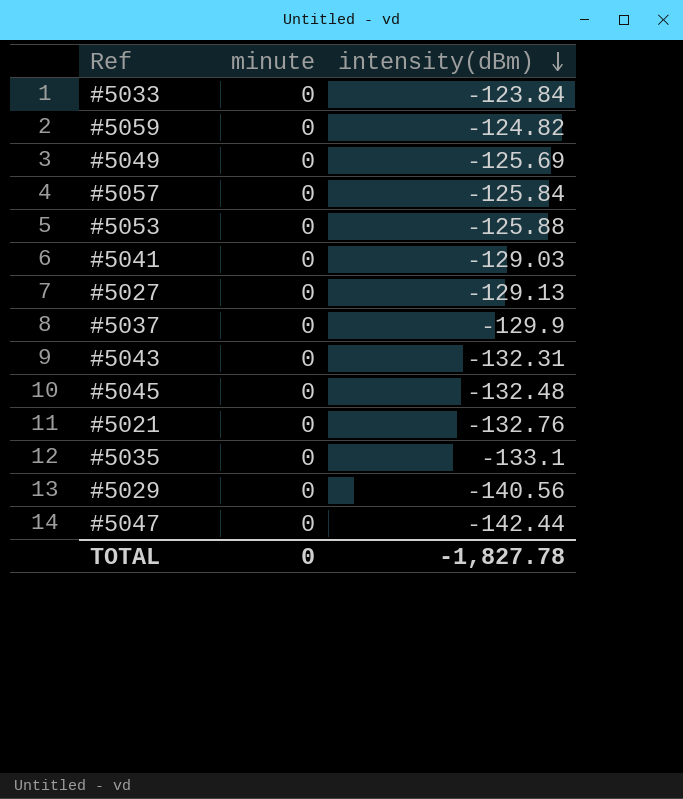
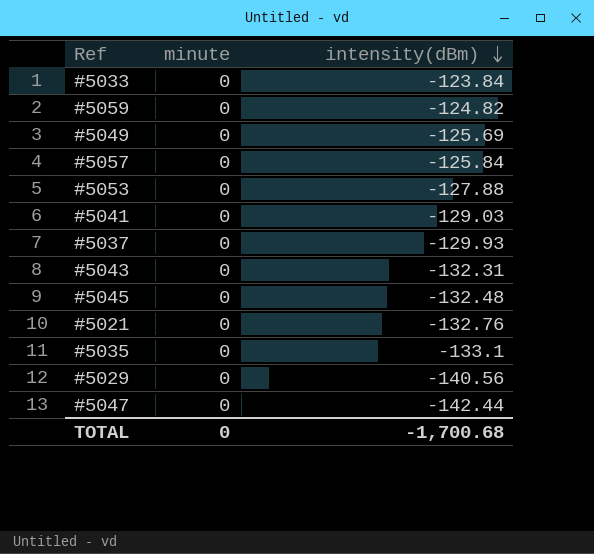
row #5027: 0 | -129.13 -> none
#5053 | intensity(dBm): -125.88 -> -127.88
#5037 | intensity(dBm): -129.9 -> -129.93
TOTAL | intensity(dBm): -1,827.78 -> -1,700.68

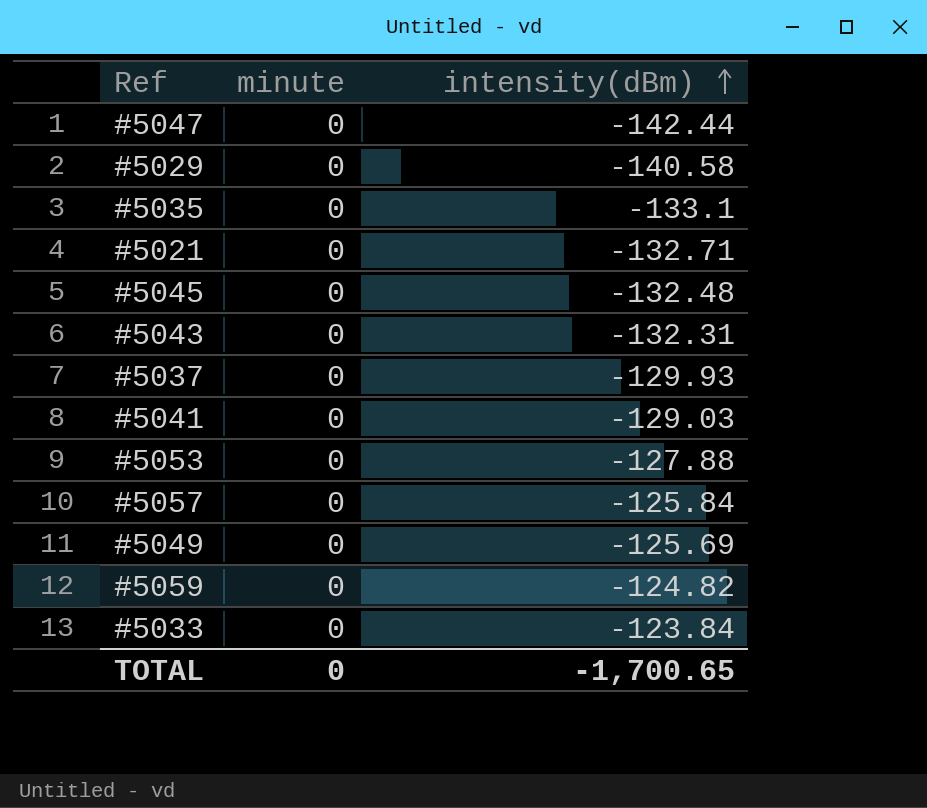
row order: intensity(dBm) descending -> intensity(dBm) ascending
#5029 | intensity(dBm): -140.56 -> -140.58
#5021 | intensity(dBm): -132.76 -> -132.71
TOTAL | intensity(dBm): -1,700.68 -> -1,700.65

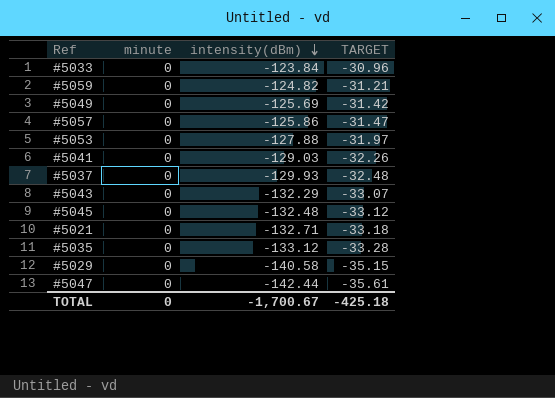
row order: intensity(dBm) ascending -> intensity(dBm) descending
column TARGET | formula: none -> [intensity(dBm)] * 0.25
#5057 | intensity(dBm): -125.84 -> -125.86
#5043 | intensity(dBm): -132.31 -> -132.29
#5035 | intensity(dBm): -133.1 -> -133.12
TOTAL | intensity(dBm): -1,700.65 -> -1,700.67

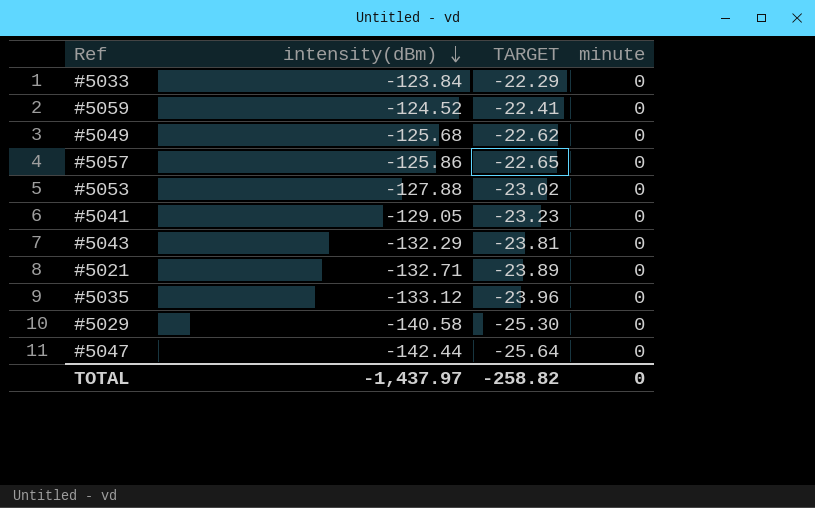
column TARGET | formula: [intensity(dBm)] * 0.25 -> [intensity(dBm)] * 0.18
column minute | position: 2 -> 4
row #5037: 0 | -129.93 | -32.48 -> none
row #5045: 0 | -132.48 | -33.12 -> none
#5059 | intensity(dBm): -124.82 -> -124.52
#5049 | intensity(dBm): -125.69 -> -125.68
#5041 | intensity(dBm): -129.03 -> -129.05
TOTAL | intensity(dBm): -1,700.67 -> -1,437.97
TOTAL | TARGET: -425.18 -> -258.82

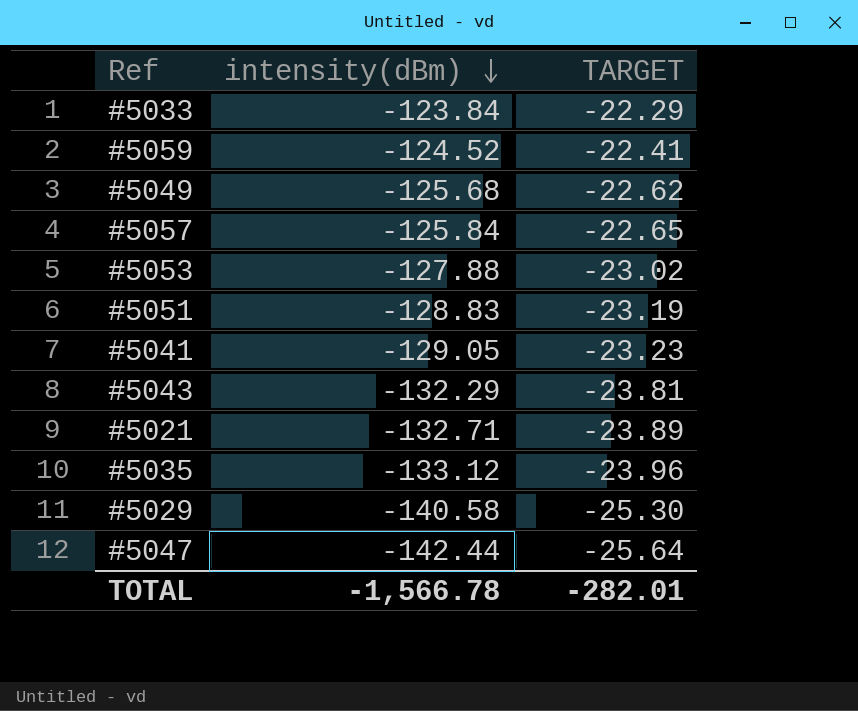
column minute | position: 4 -> none
#5057 | intensity(dBm): -125.86 -> -125.84
row #5051: none -> -128.83 | -23.19
TOTAL | intensity(dBm): -1,437.97 -> -1,566.78
TOTAL | TARGET: -258.82 -> -282.01

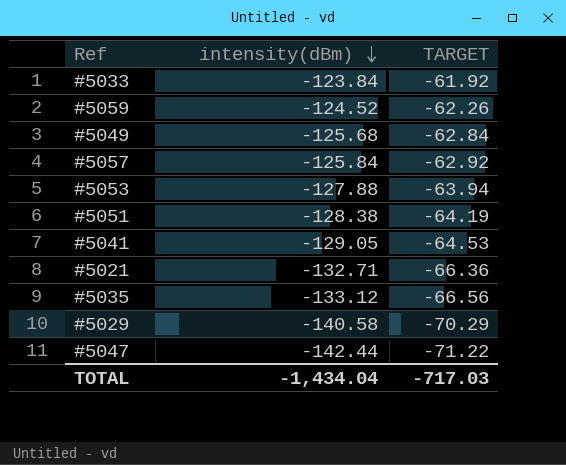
column TARGET | formula: [intensity(dBm)] * 0.18 -> [intensity(dBm)] * 0.5
row #5043: -132.29 | -23.81 -> none
#5051 | intensity(dBm): -128.83 -> -128.38
TOTAL | intensity(dBm): -1,566.78 -> -1,434.04
TOTAL | TARGET: -282.01 -> -717.03

